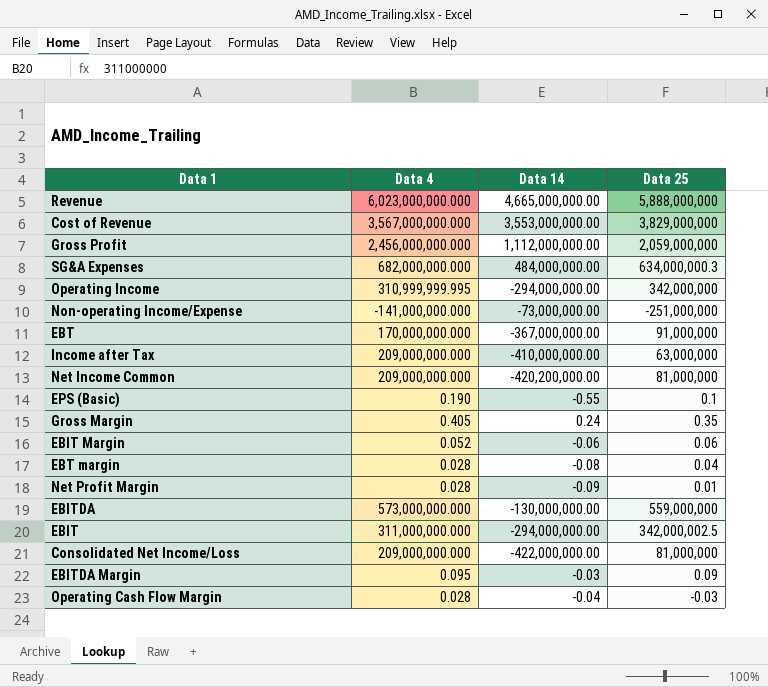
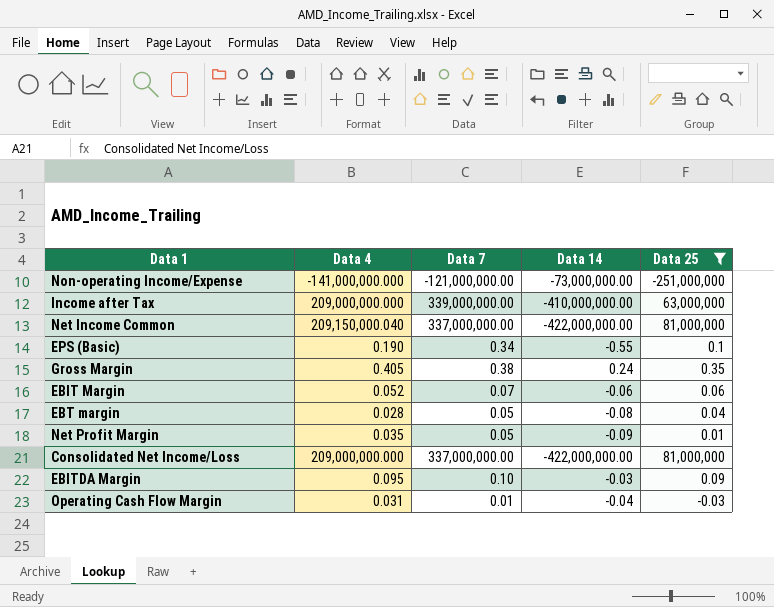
filter: none -> Data 25 <= 81,000,000
column Data 7 | position: none -> 3
Net Income Common | Data 4: 209,000,000.000 -> 209,150,000.040
Net Income Common | Data 14: -420,200,000.00 -> -422,000,000.00
Net Profit Margin | Data 4: 0.028 -> 0.035
Operating Cash Flow Margin | Data 4: 0.028 -> 0.031

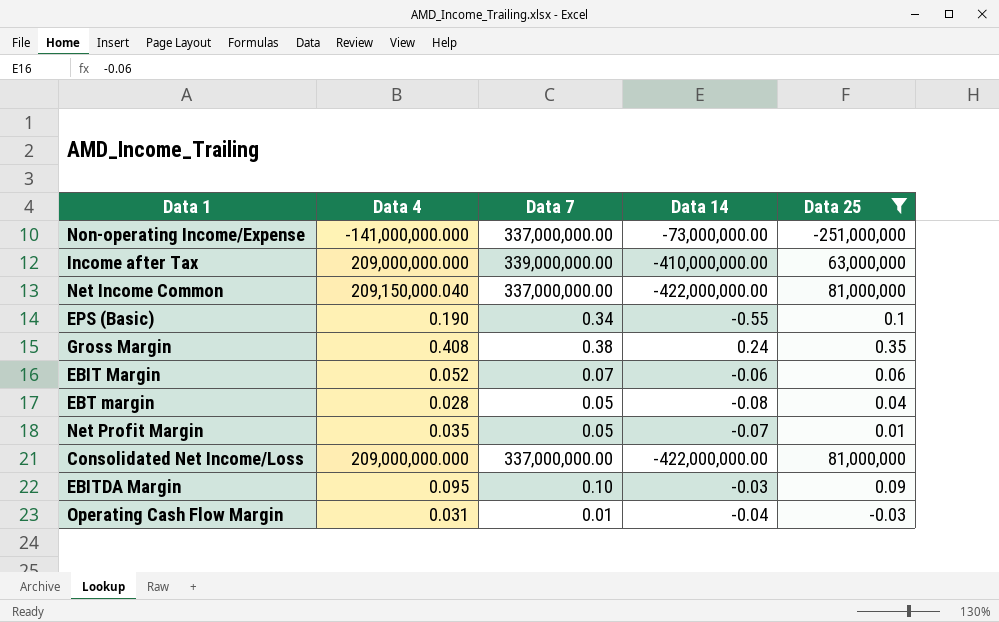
Non-operating Income/Expense | Data 7: -121,000,000.00 -> 337,000,000.00
Gross Margin | Data 4: 0.405 -> 0.408
Net Profit Margin | Data 14: -0.09 -> -0.07

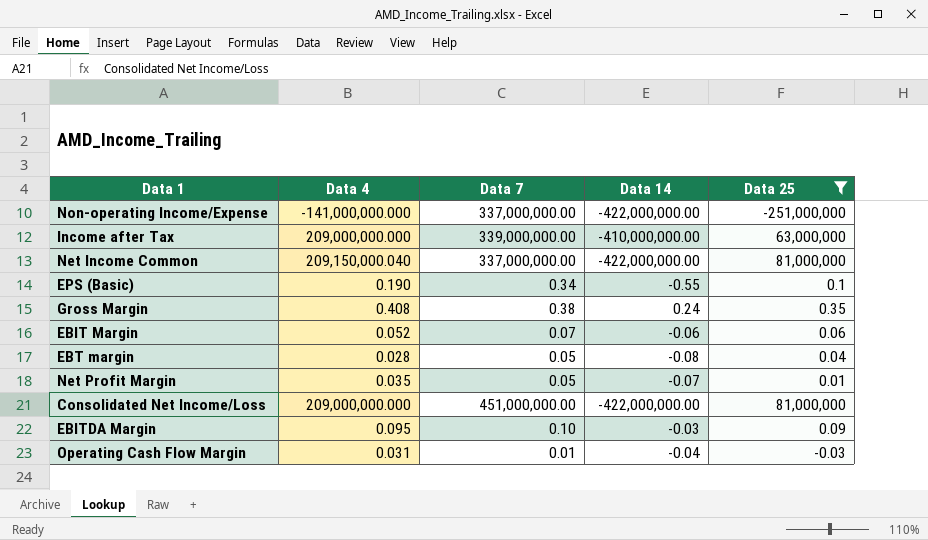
Non-operating Income/Expense | Data 14: -73,000,000.00 -> -422,000,000.00
Consolidated Net Income/Loss | Data 7: 337,000,000.00 -> 451,000,000.00

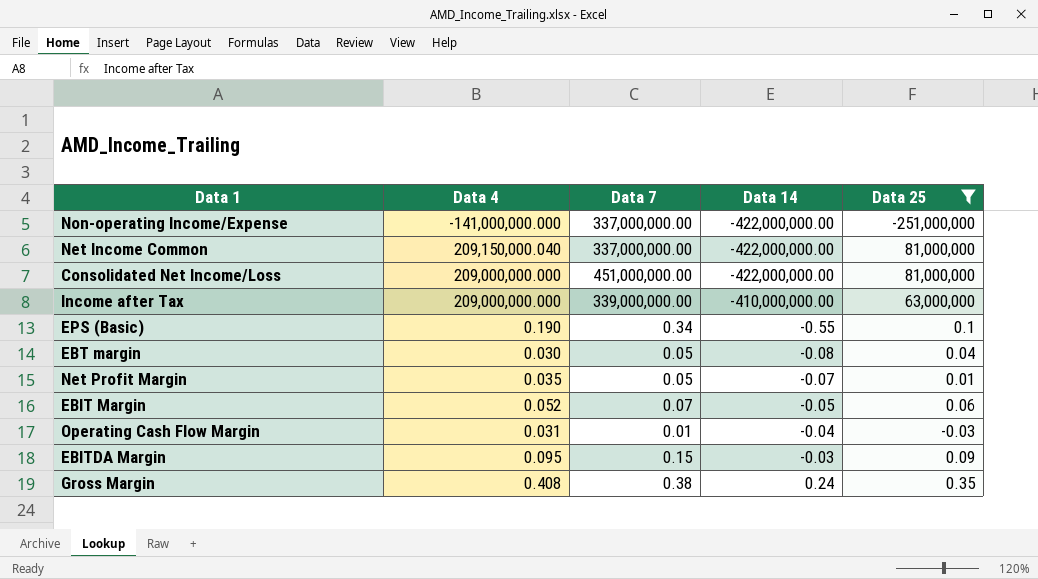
row order: none -> Data 14 ascending
EBT margin | Data 4: 0.028 -> 0.030
EBIT Margin | Data 14: -0.06 -> -0.05
EBITDA Margin | Data 7: 0.10 -> 0.15

